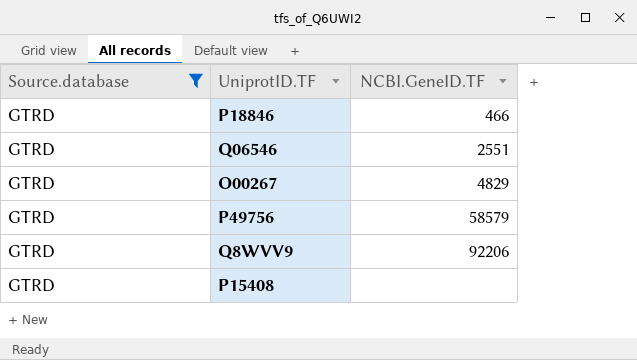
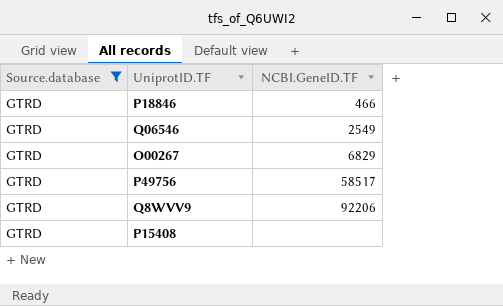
Q06546 | NCBI.GeneID.TF: 2551 -> 2549
O00267 | NCBI.GeneID.TF: 4829 -> 6829
P49756 | NCBI.GeneID.TF: 58579 -> 58517

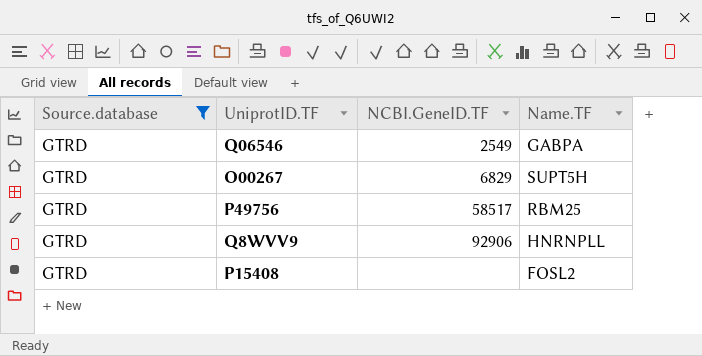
column Name.TF | position: none -> 4
row P18846: GTRD | 466 -> none
Q8WVV9 | NCBI.GeneID.TF: 92206 -> 92906

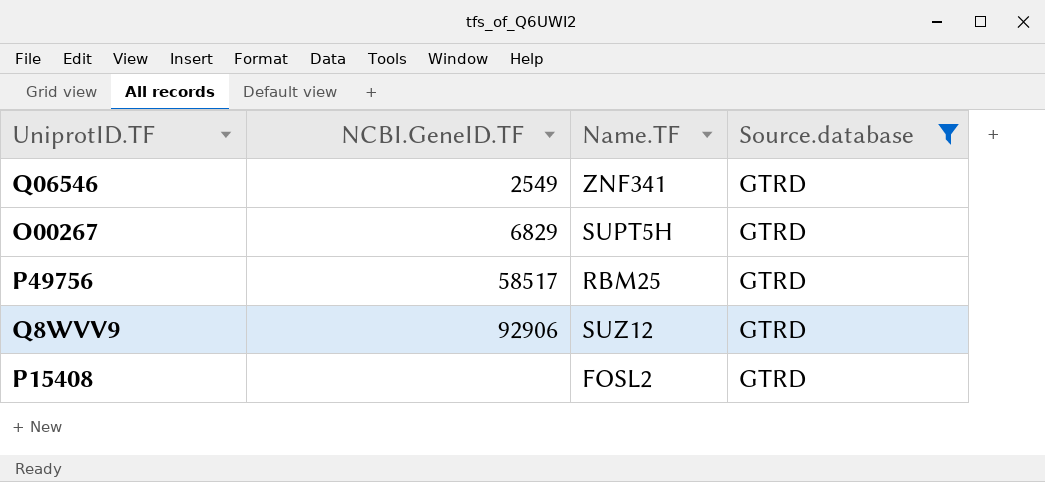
column Source.database | position: 1 -> 4
Q06546 | Name.TF: GABPA -> ZNF341
Q8WVV9 | Name.TF: HNRNPLL -> SUZ12

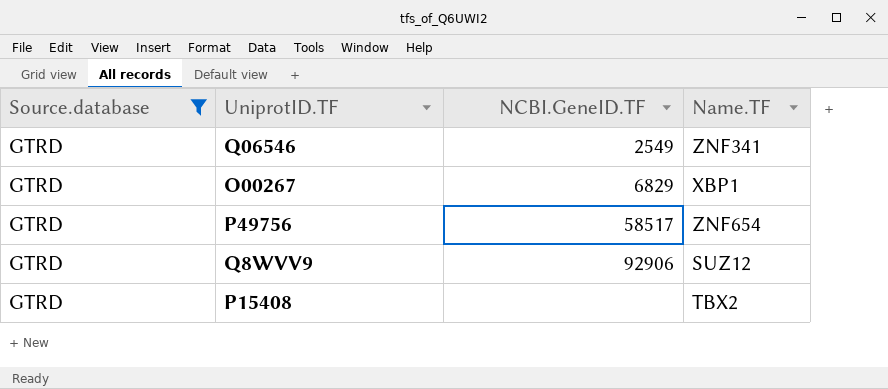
column Source.database | position: 4 -> 1
O00267 | Name.TF: SUPT5H -> XBP1
P49756 | Name.TF: RBM25 -> ZNF654
P15408 | Name.TF: FOSL2 -> TBX2

